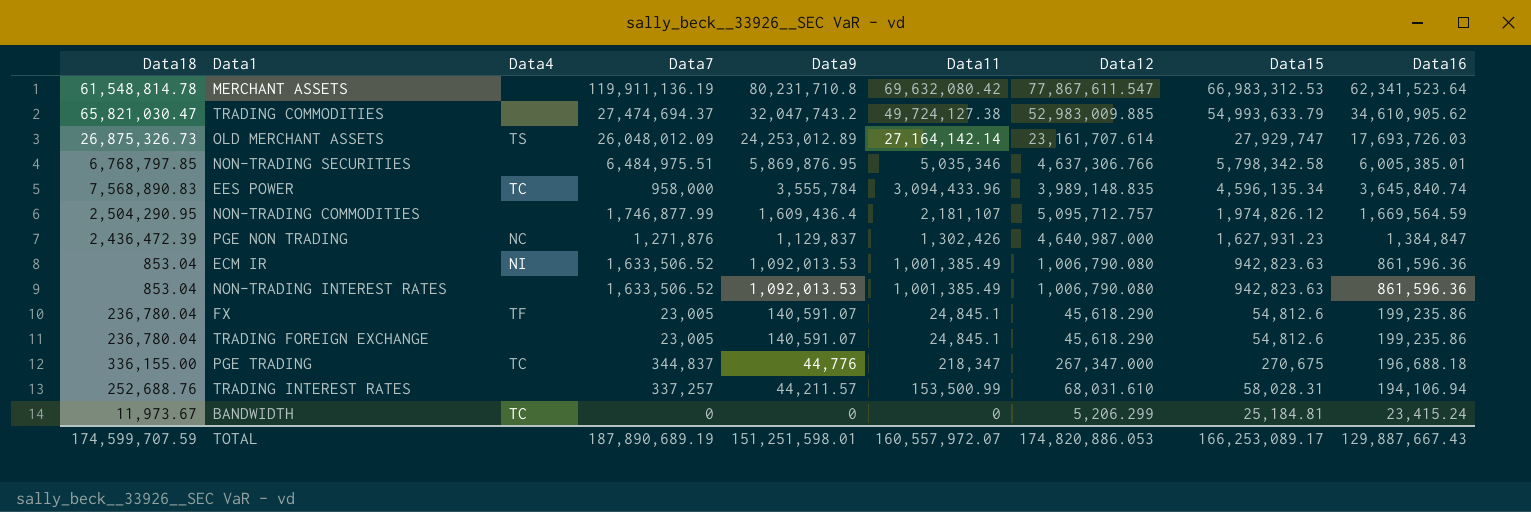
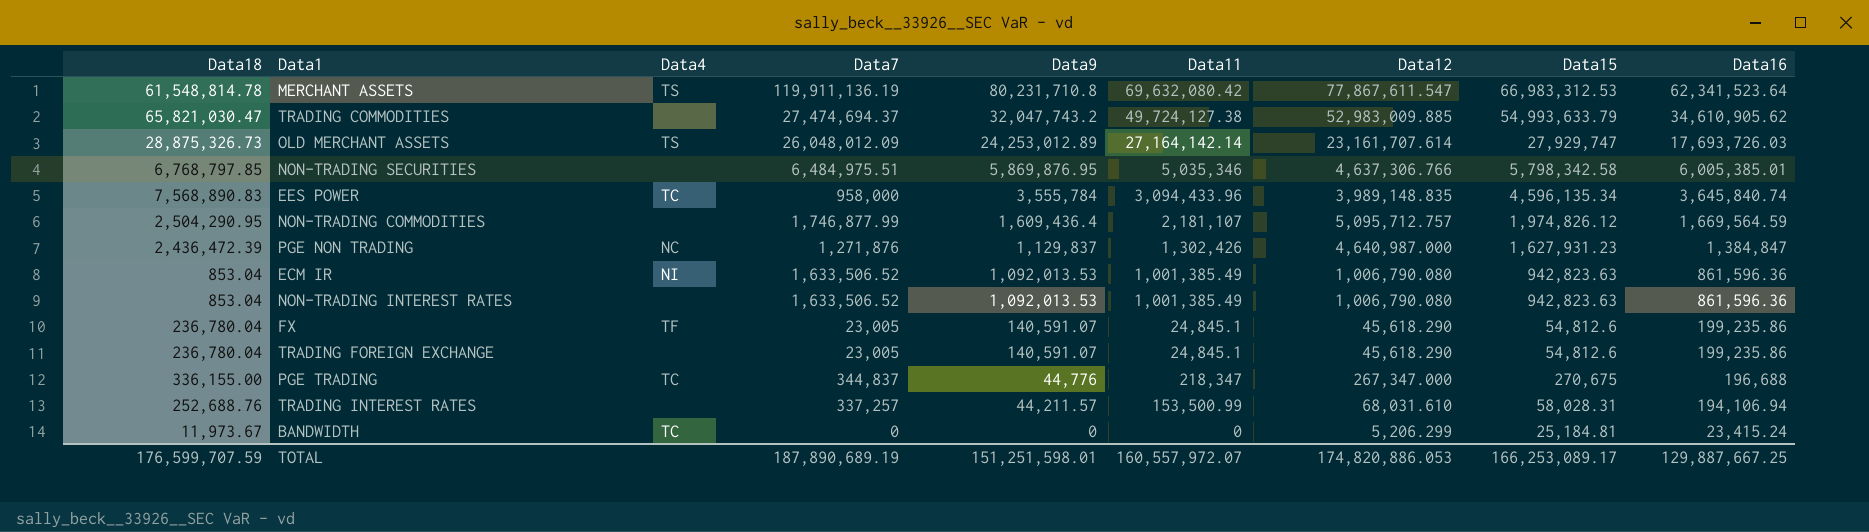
MERCHANT ASSETS | Data4: none -> TS
OLD MERCHANT ASSETS | Data18: 26,875,326.73 -> 28,875,326.73
PGE TRADING | Data16: 196,688.18 -> 196,688
TOTAL | Data18: 174,599,707.59 -> 176,599,707.59
TOTAL | Data16: 129,887,667.43 -> 129,887,667.25

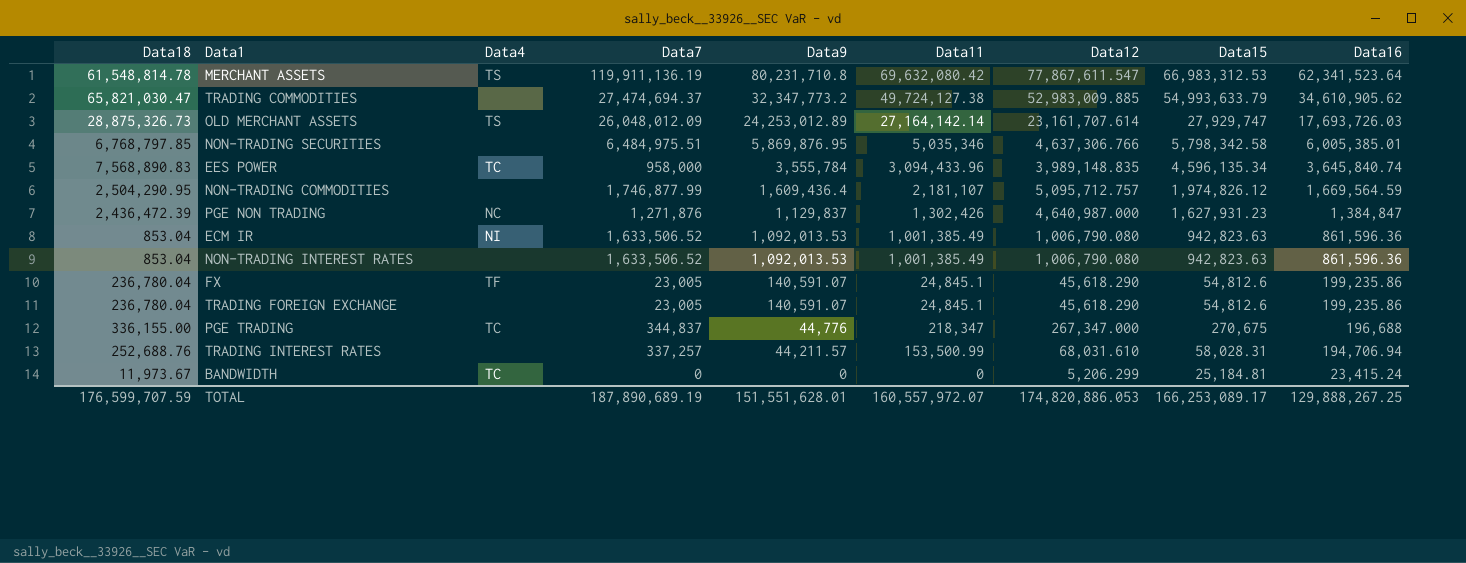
TRADING COMMODITIES | Data9: 32,047,743.2 -> 32,347,773.2
TRADING INTEREST RATES | Data16: 194,106.94 -> 194,706.94
TOTAL | Data9: 151,251,598.01 -> 151,551,628.01
TOTAL | Data16: 129,887,667.25 -> 129,888,267.25

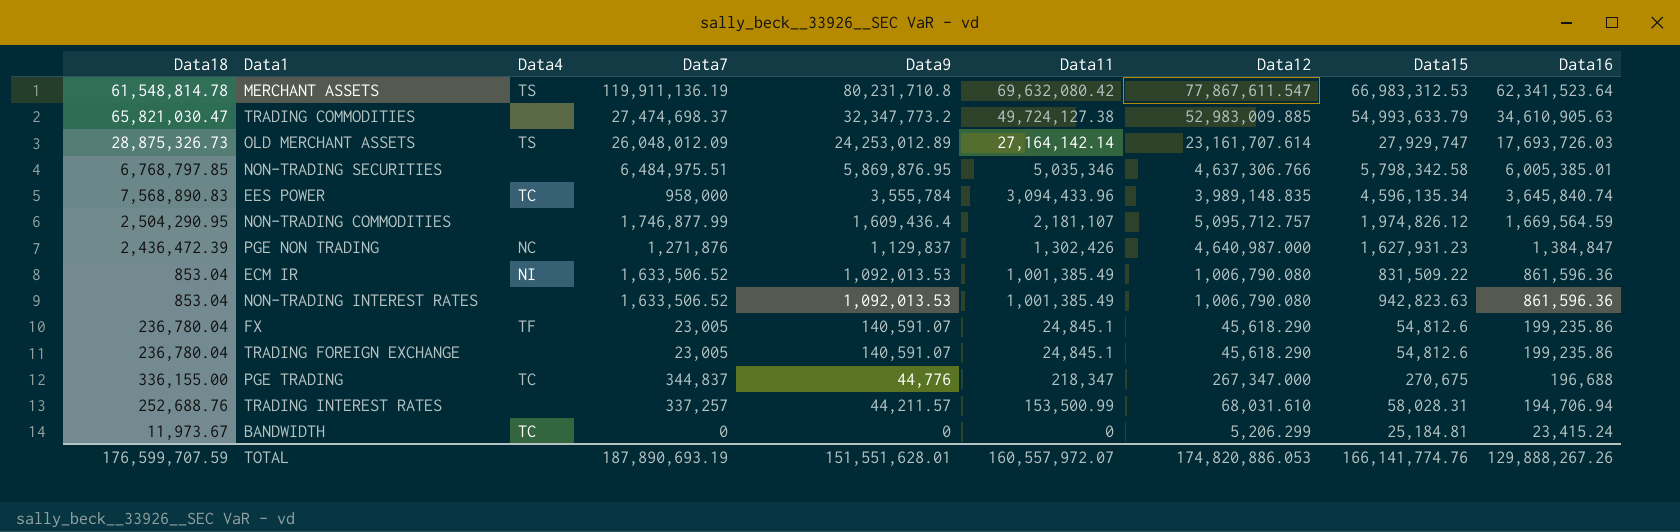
TRADING COMMODITIES | Data7: 27,474,694.37 -> 27,474,698.37
TRADING COMMODITIES | Data16: 34,610,905.62 -> 34,610,905.63
ECM IR | Data15: 942,823.63 -> 831,509.22
TOTAL | Data7: 187,890,689.19 -> 187,890,693.19
TOTAL | Data15: 166,253,089.17 -> 166,141,774.76
TOTAL | Data16: 129,888,267.25 -> 129,888,267.26

